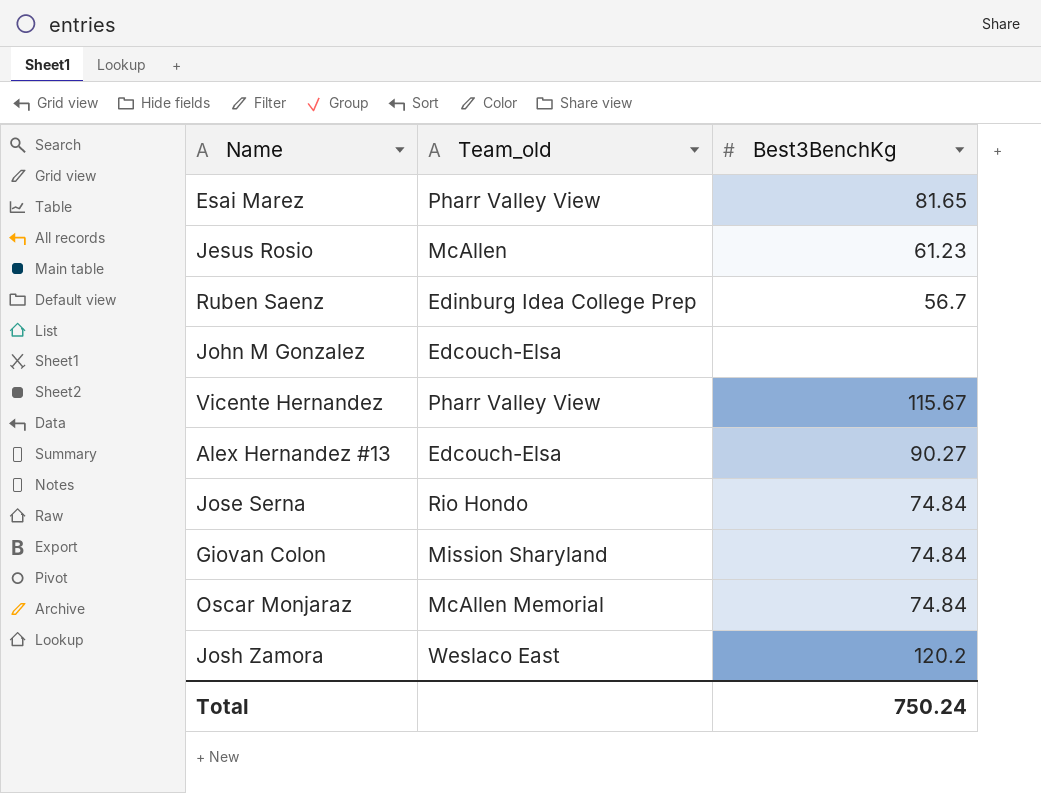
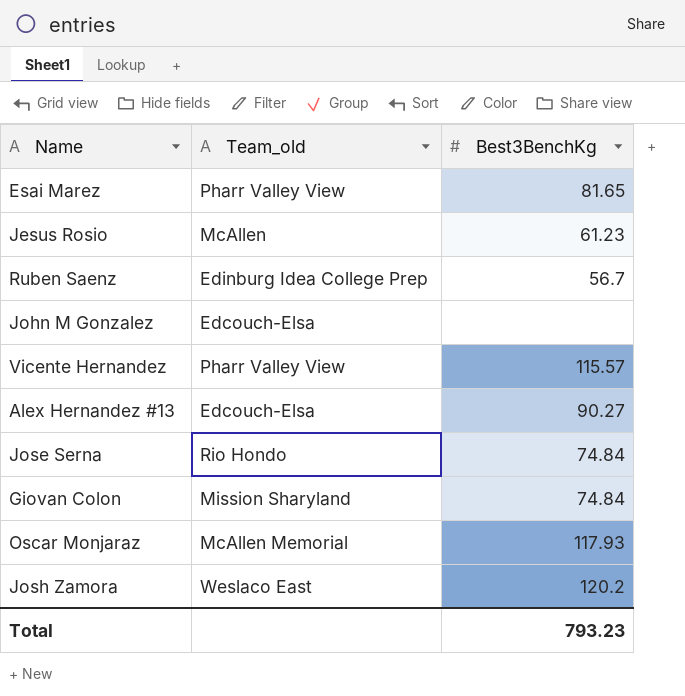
Vicente Hernandez | Best3BenchKg: 115.67 -> 115.57
Oscar Monjaraz | Best3BenchKg: 74.84 -> 117.93
Total | Best3BenchKg: 750.24 -> 793.23

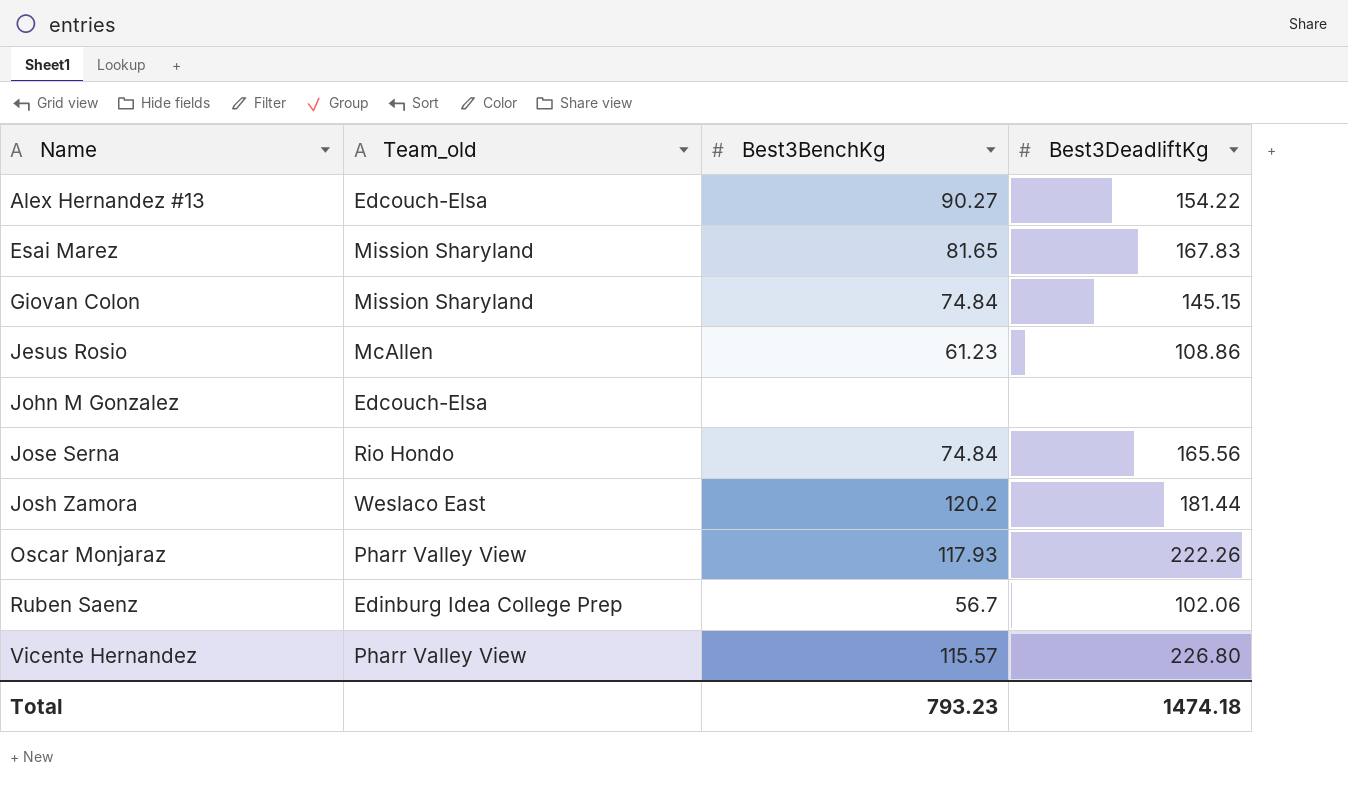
row order: none -> Name ascending
column Best3DeadliftKg | position: none -> 4
Esai Marez | Team_old: Pharr Valley View -> Mission Sharyland
Oscar Monjaraz | Team_old: McAllen Memorial -> Pharr Valley View

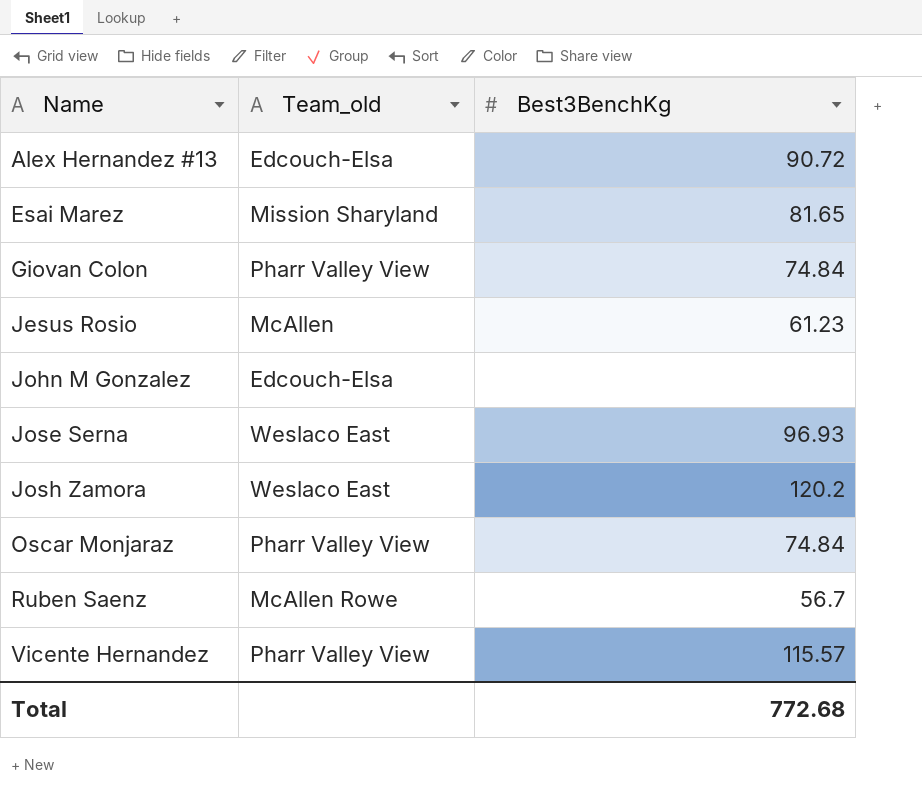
column Best3DeadliftKg | position: 4 -> none
Alex Hernandez #13 | Best3BenchKg: 90.27 -> 90.72
Giovan Colon | Team_old: Mission Sharyland -> Pharr Valley View
Jose Serna | Team_old: Rio Hondo -> Weslaco East
Jose Serna | Best3BenchKg: 74.84 -> 96.93
Oscar Monjaraz | Best3BenchKg: 117.93 -> 74.84
Ruben Saenz | Team_old: Edinburg Idea College Prep -> McAllen Rowe
Total | Best3BenchKg: 793.23 -> 772.68

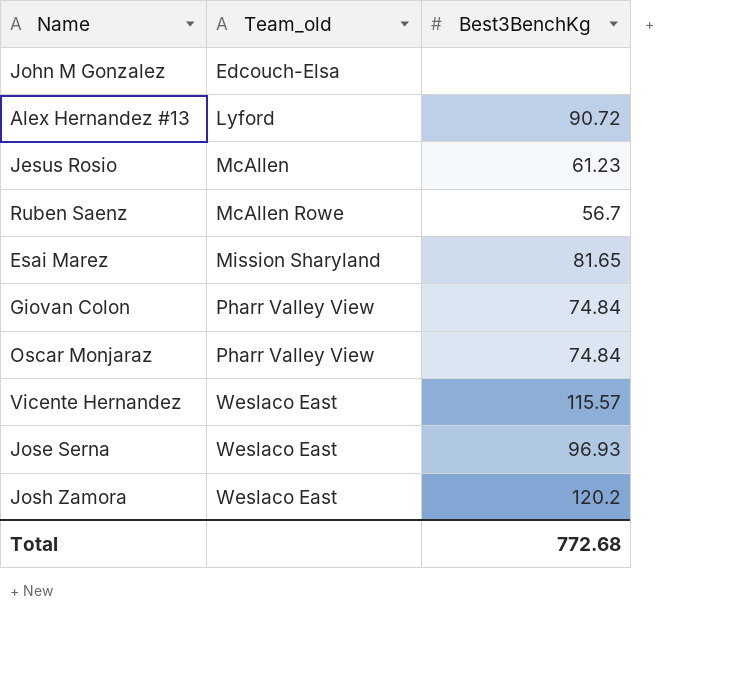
row order: Name ascending -> Team_old ascending
Alex Hernandez #13 | Team_old: Edcouch-Elsa -> Lyford
Vicente Hernandez | Team_old: Pharr Valley View -> Weslaco East

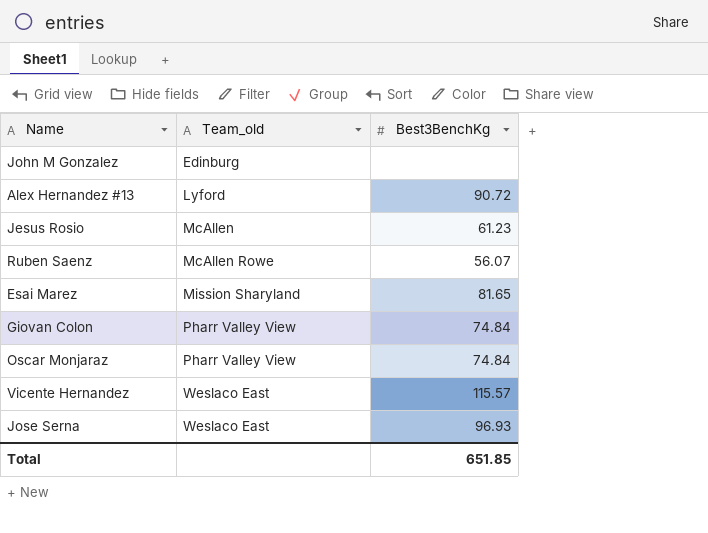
row Josh Zamora: Weslaco East | 120.2 -> none
John M Gonzalez | Team_old: Edcouch-Elsa -> Edinburg
Ruben Saenz | Best3BenchKg: 56.7 -> 56.07
Total | Best3BenchKg: 772.68 -> 651.85

